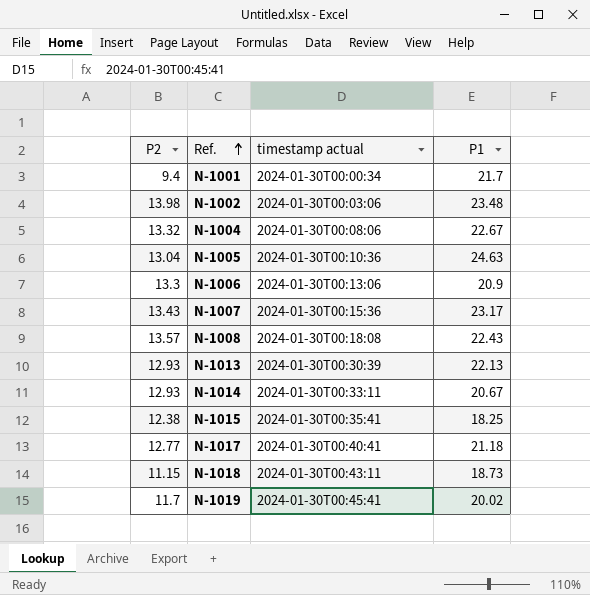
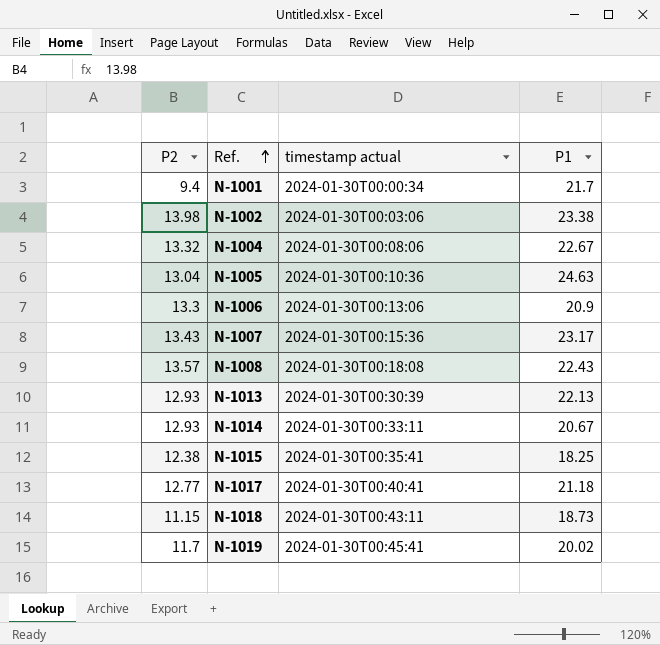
N-1002 | P1: 23.48 -> 23.38

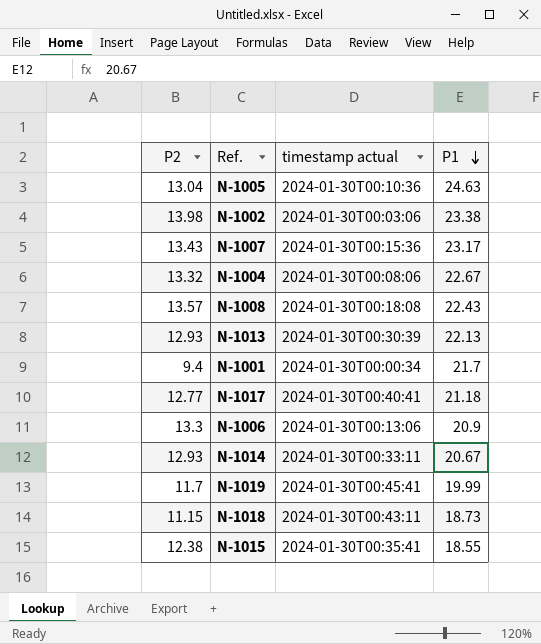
row order: Ref. ascending -> P1 descending
N-1019 | P1: 20.02 -> 19.99
N-1015 | P1: 18.25 -> 18.55

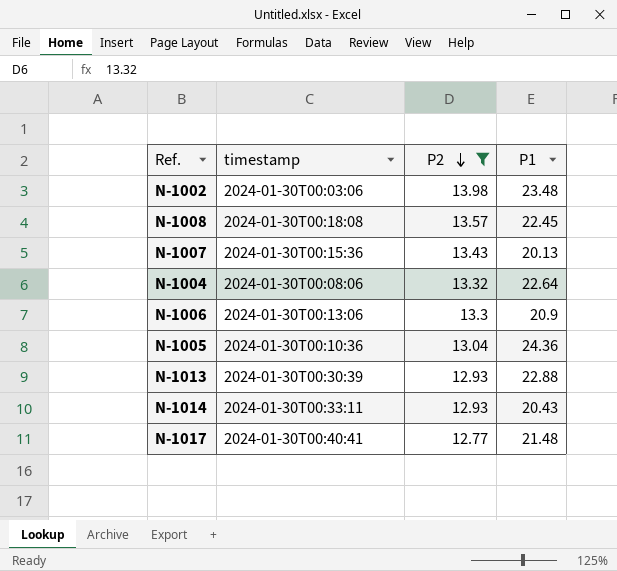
filter: none -> P2 >= 12.77
row order: P1 descending -> P2 descending
column name: timestamp actual -> timestamp
column P2 | position: 1 -> 3
N-1002 | P1: 23.38 -> 23.48
N-1008 | P1: 22.43 -> 22.45
N-1007 | P1: 23.17 -> 20.13
N-1004 | P1: 22.67 -> 22.64
N-1005 | P1: 24.63 -> 24.36
N-1013 | P1: 22.13 -> 22.88
N-1014 | P1: 20.67 -> 20.43
N-1017 | P1: 21.18 -> 21.48

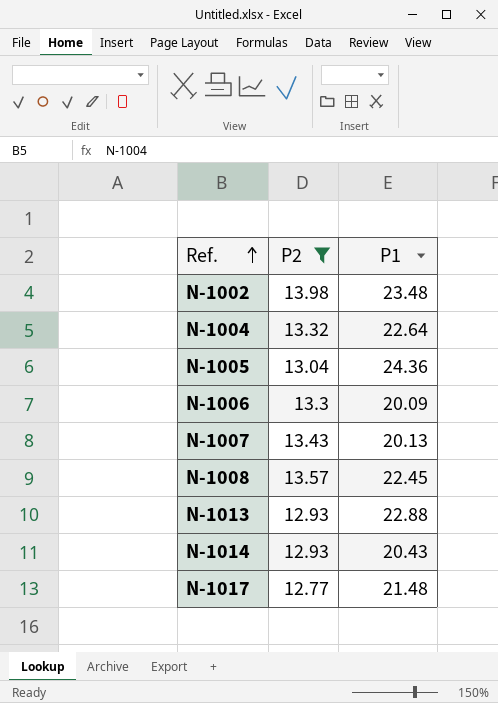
row order: P2 descending -> Ref. ascending
column timestamp | position: 2 -> none
N-1006 | P1: 20.9 -> 20.09

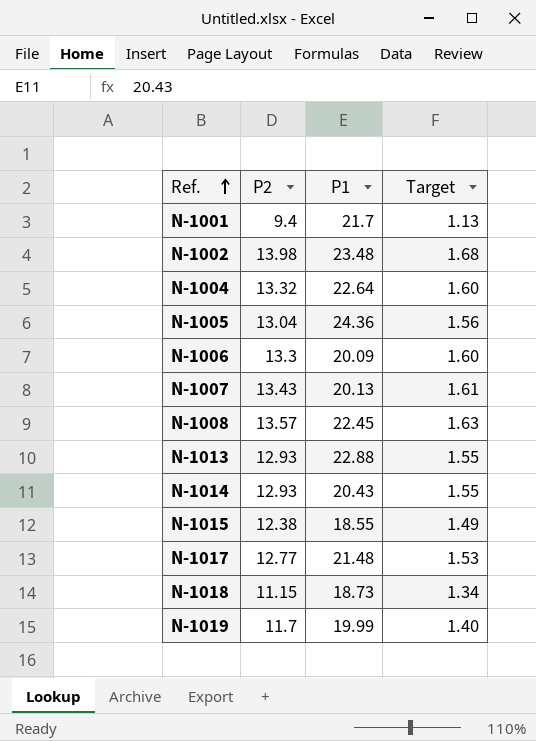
filter: P2 >= 12.77 -> none
column Target | formula: none -> [P2] * 0.12

